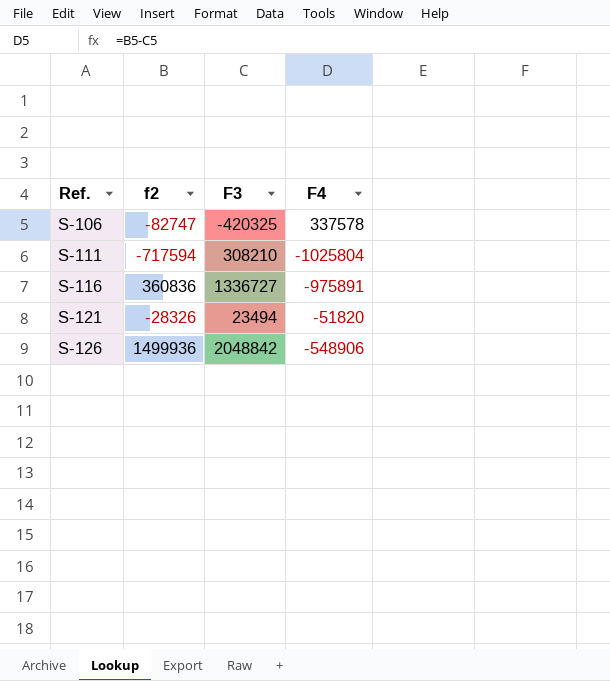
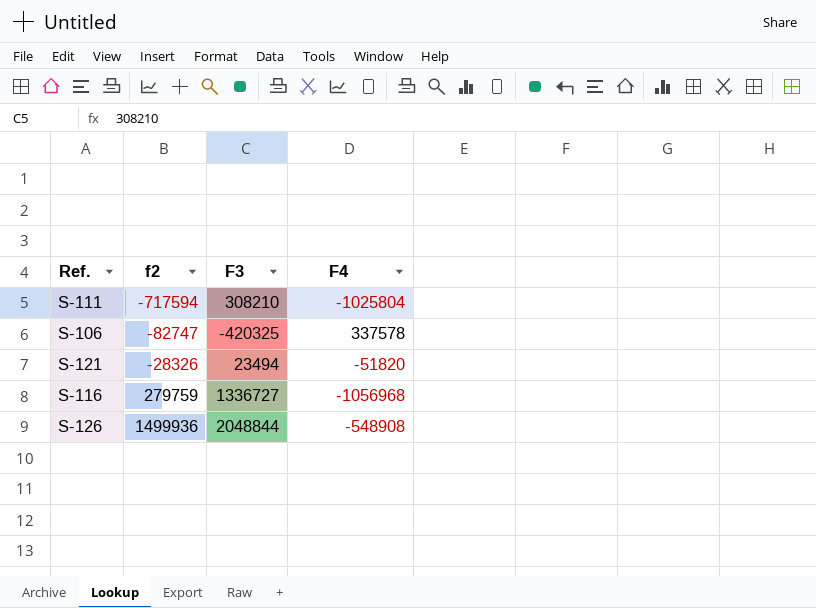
row order: Ref. ascending -> f2 ascending
S-116 | f2: 360836 -> 279759
S-116 | F4: -975891 -> -1056968
S-126 | F3: 2048842 -> 2048844
S-126 | F4: -548906 -> -548908

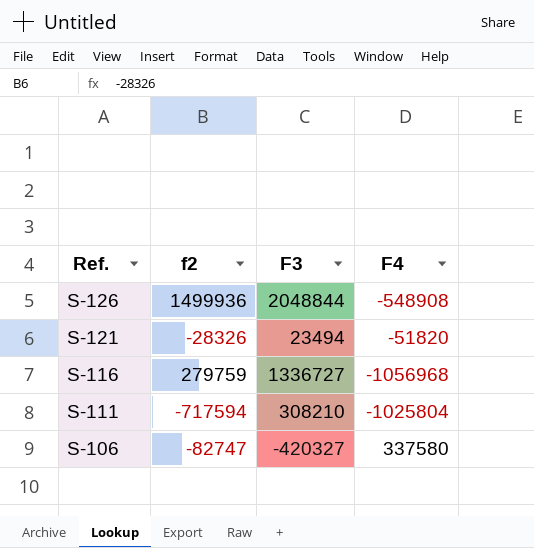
row order: f2 ascending -> Ref. descending
S-106 | F3: -420325 -> -420327
S-106 | F4: 337578 -> 337580

